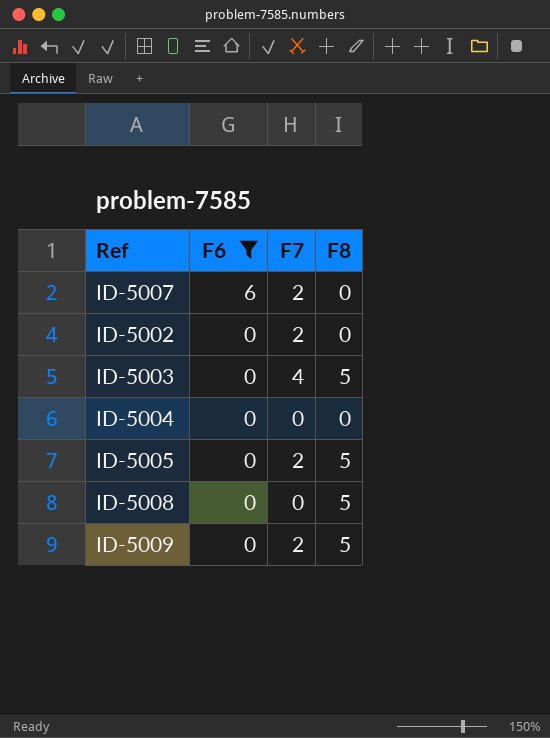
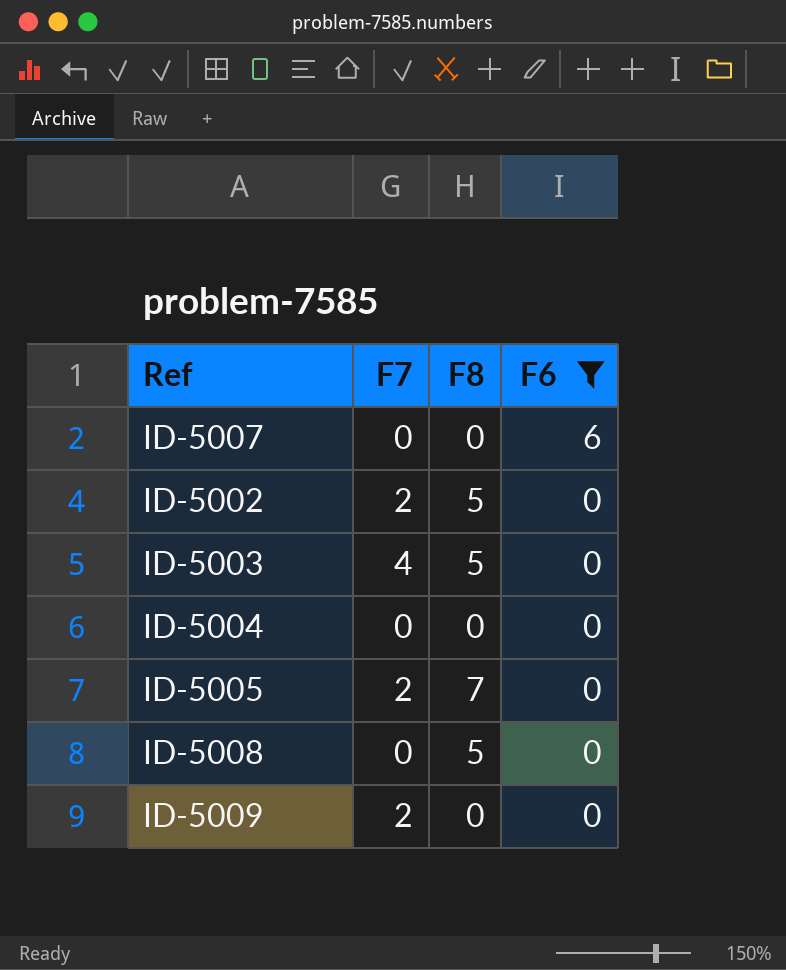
column F6 | position: 2 -> 4
ID-5007 | F7: 2 -> 0
ID-5002 | F8: 0 -> 5
ID-5005 | F8: 5 -> 7
ID-5009 | F8: 5 -> 0

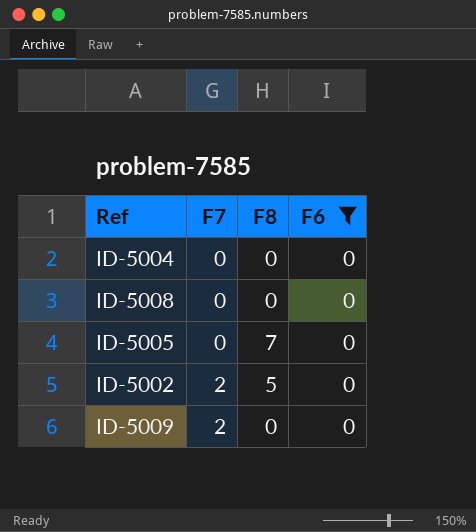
row order: F6 descending -> F7 ascending
row ID-5007: 0 | 0 | 6 -> none
row ID-5003: 4 | 5 | 0 -> none
ID-5008 | F8: 5 -> 0
ID-5005 | F7: 2 -> 0

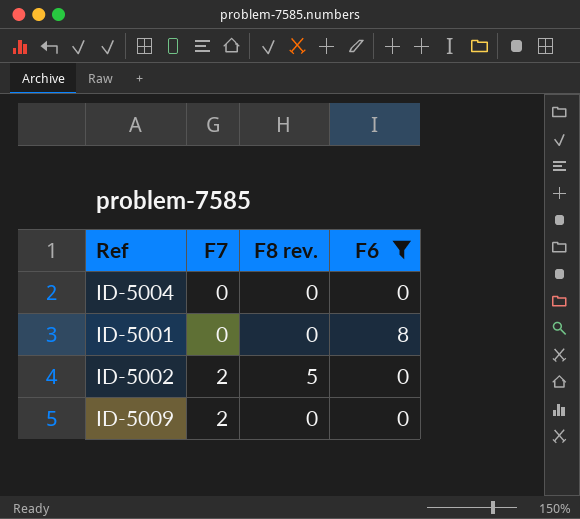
column name: F8 -> F8 rev.
row ID-5008: 0 | 0 | 0 -> none
row ID-5005: 0 | 7 | 0 -> none
row ID-5001: none -> 0 | 0 | 8

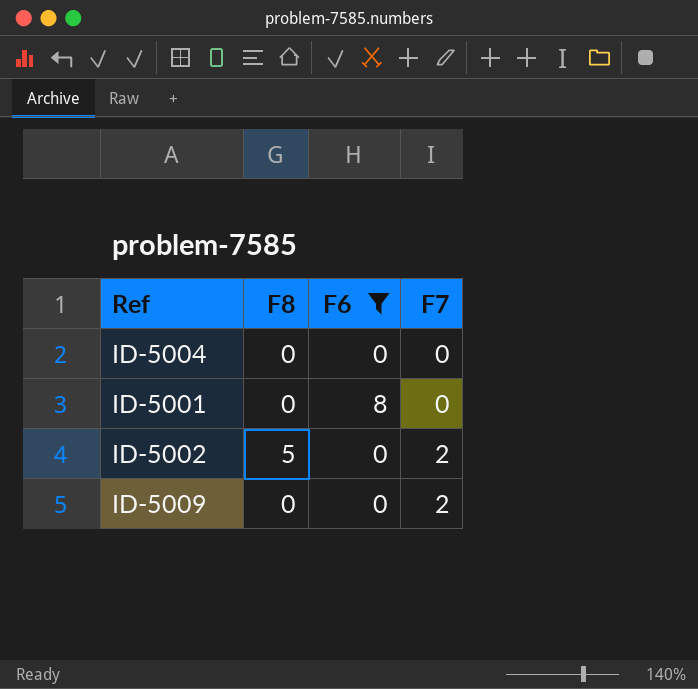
column name: F8 rev. -> F8
column F7 | position: 2 -> 4

